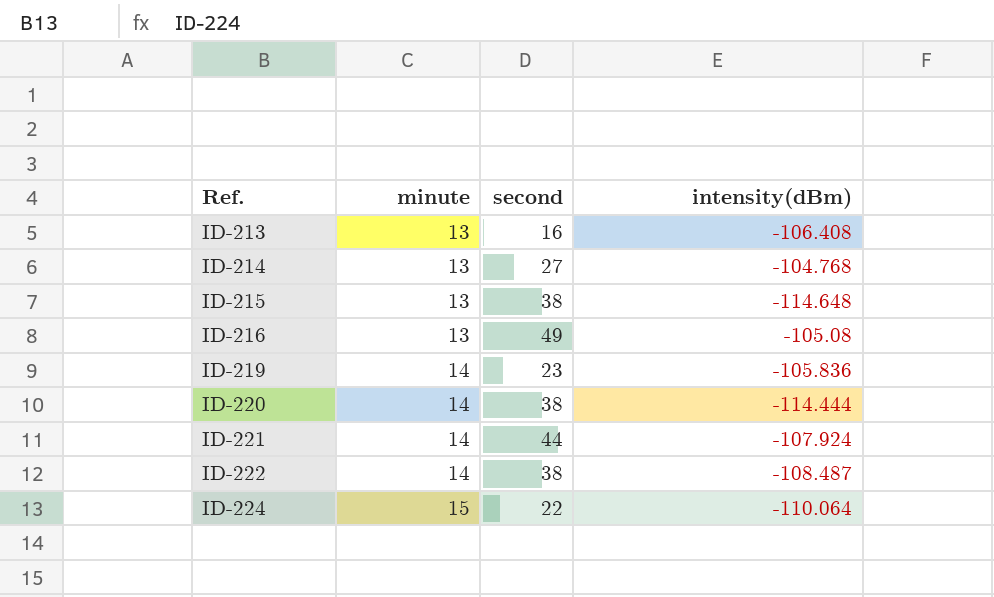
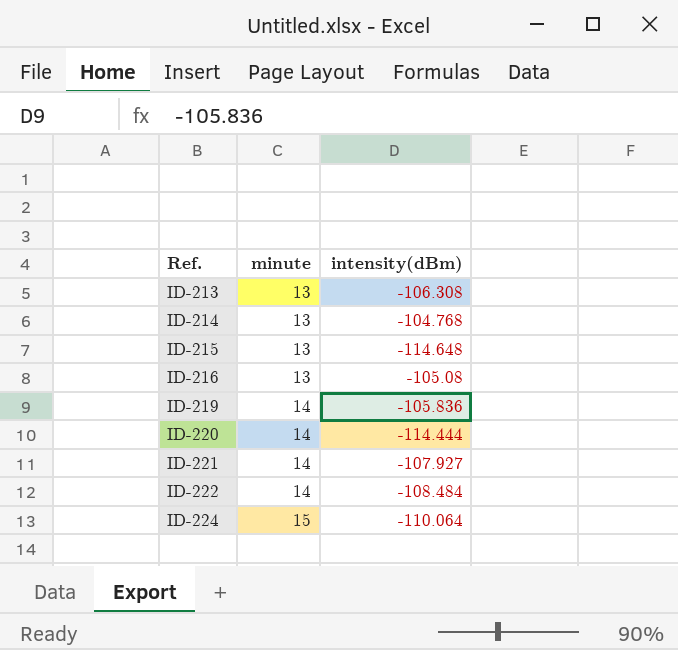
column second | position: 3 -> none
ID-213 | intensity(dBm): -106.408 -> -106.308
ID-221 | intensity(dBm): -107.924 -> -107.927
ID-222 | intensity(dBm): -108.487 -> -108.484

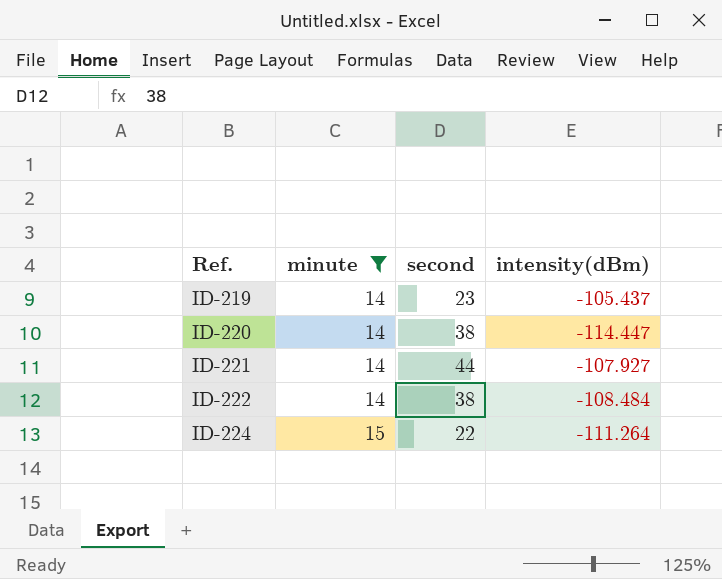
filter: none -> minute != 13
column second | position: none -> 3
ID-219 | intensity(dBm): -105.836 -> -105.437
ID-220 | intensity(dBm): -114.444 -> -114.447
ID-224 | intensity(dBm): -110.064 -> -111.264

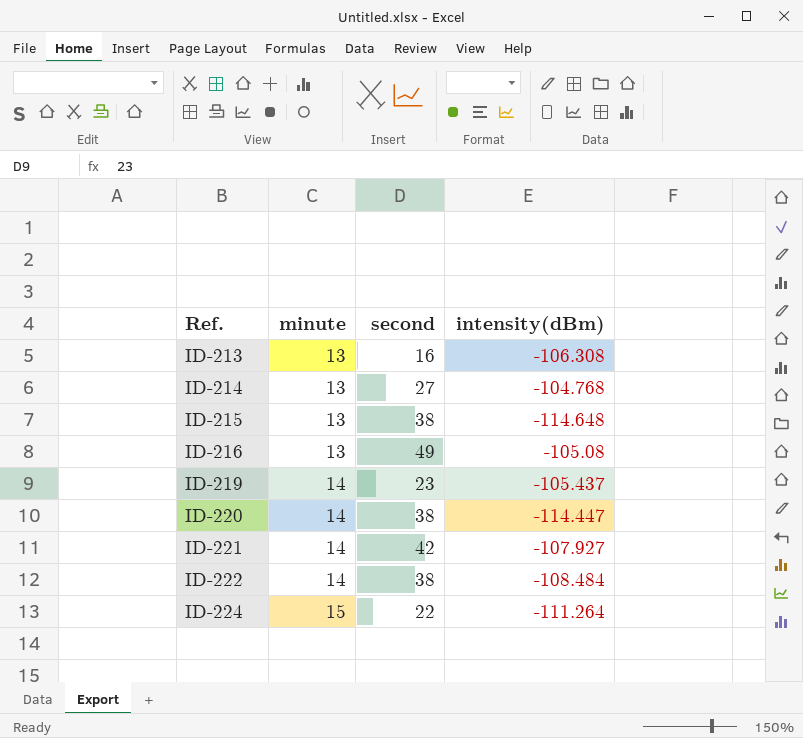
filter: minute != 13 -> none
ID-221 | second: 44 -> 42

